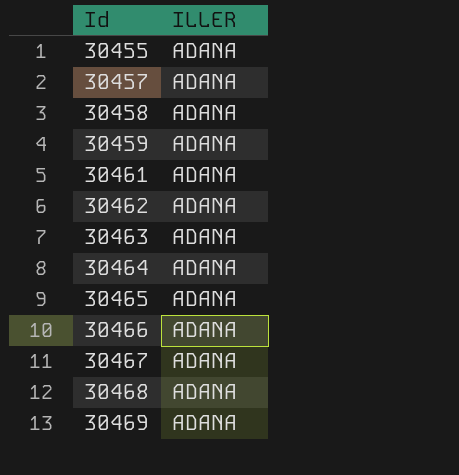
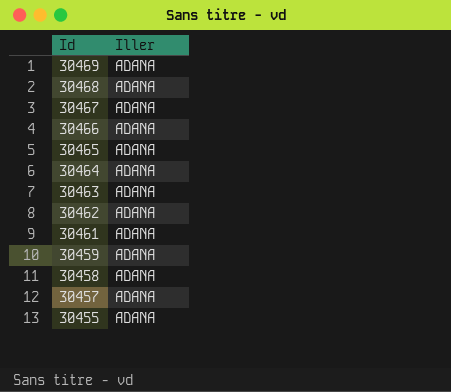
row order: Id ascending -> Id descending
column name: ILLER -> Iller

